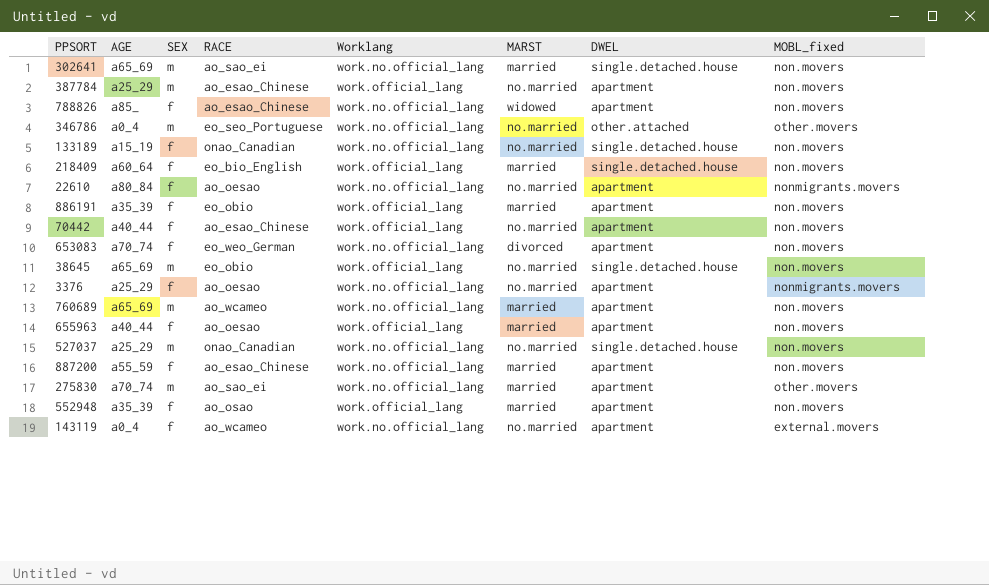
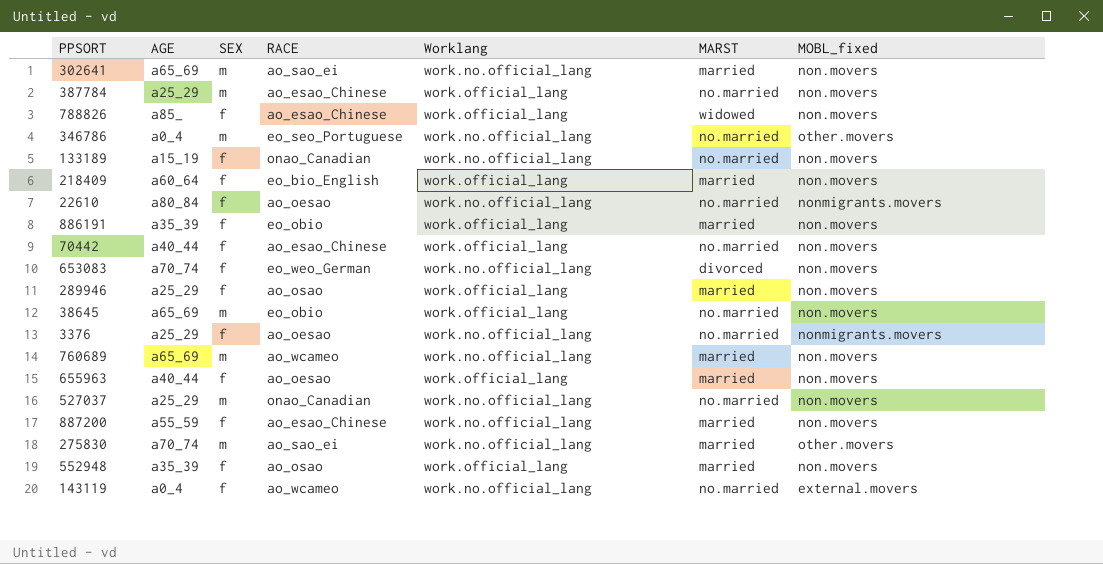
column DWEL | position: 7 -> none
788826 | Worklang: work.no.official_lang -> work.official_lang
row 289946: none -> a25_29 | f | ao_osao | work.official_lang | married | non.movers

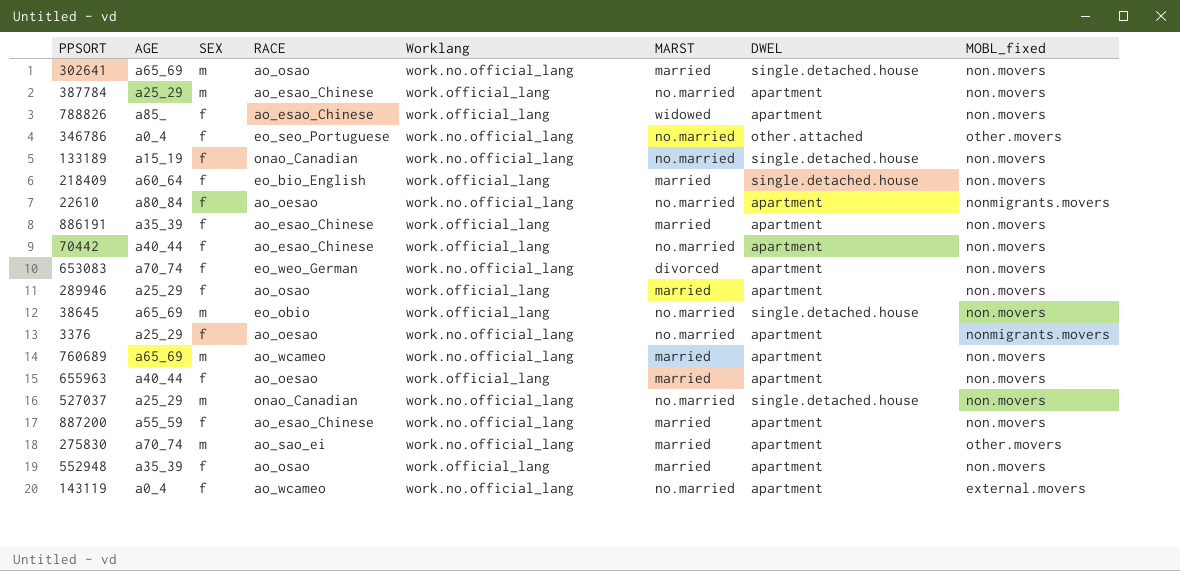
column DWEL | position: none -> 7
302641 | RACE: ao_sao_ei -> ao_osao
346786 | SEX: m -> f
886191 | RACE: eo_obio -> ao_esao_Chinese

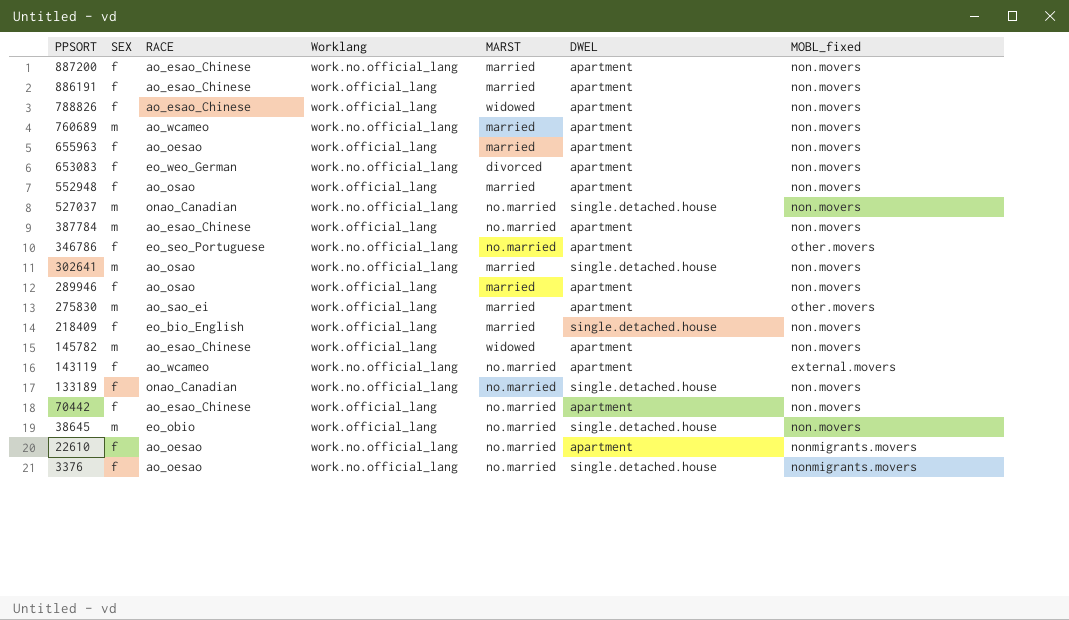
row order: none -> PPSORT descending
column AGE | position: 2 -> none
346786 | DWEL: other.attached -> apartment
275830 | Worklang: work.no.official_lang -> work.official_lang
row 145782: none -> m | ao_esao_Chinese | work.official_lang | widowed | apartment | non.movers
3376 | DWEL: apartment -> single.detached.house

